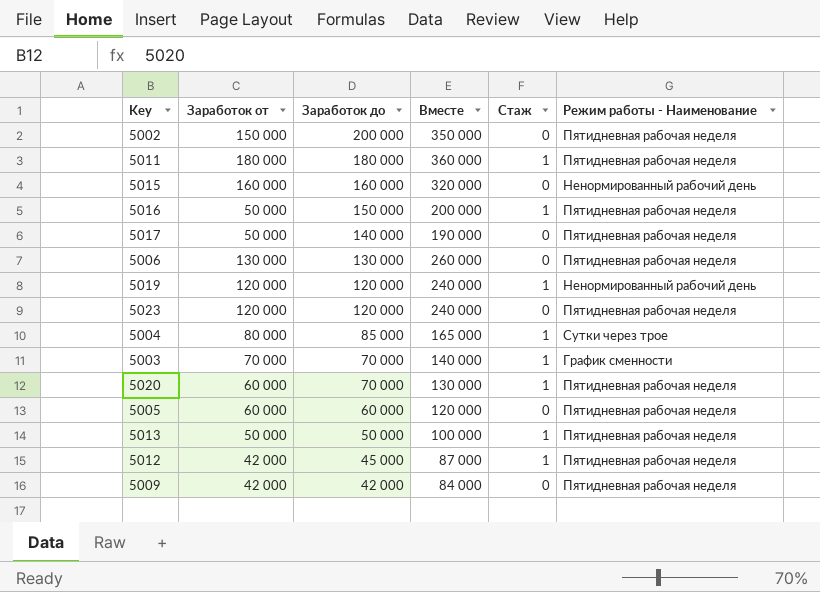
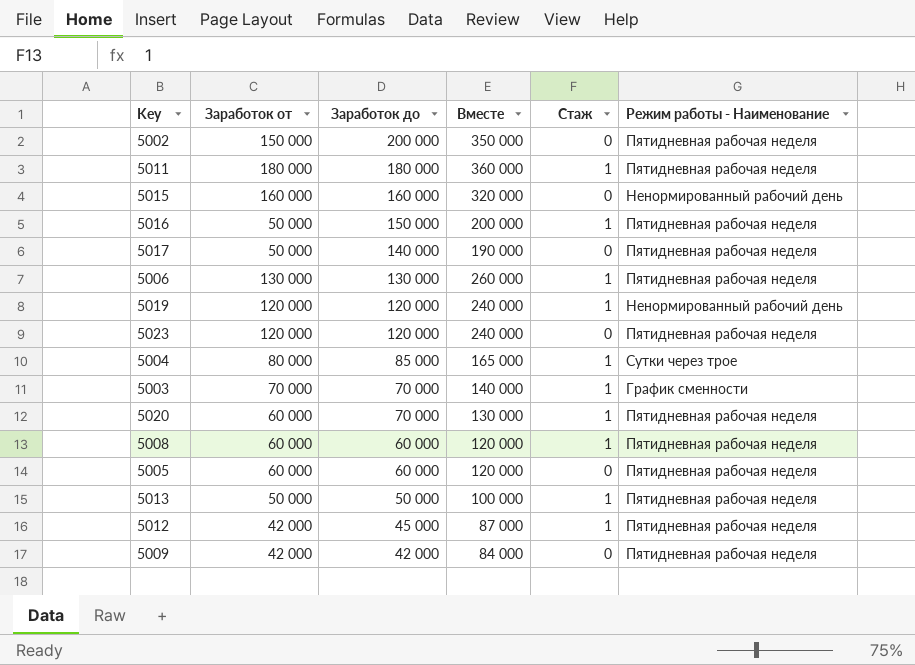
5006 | Стаж: 0 -> 1
row 5008: none -> 60 000 | 60 000 | 120 000 | 1 | Пятидневная рабочая неделя

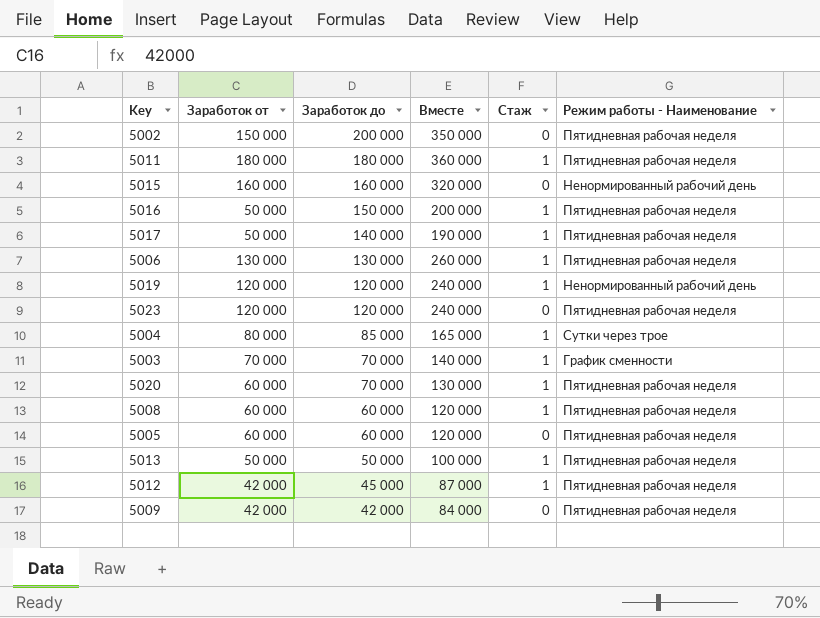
5017 | Стаж: 0 -> 1

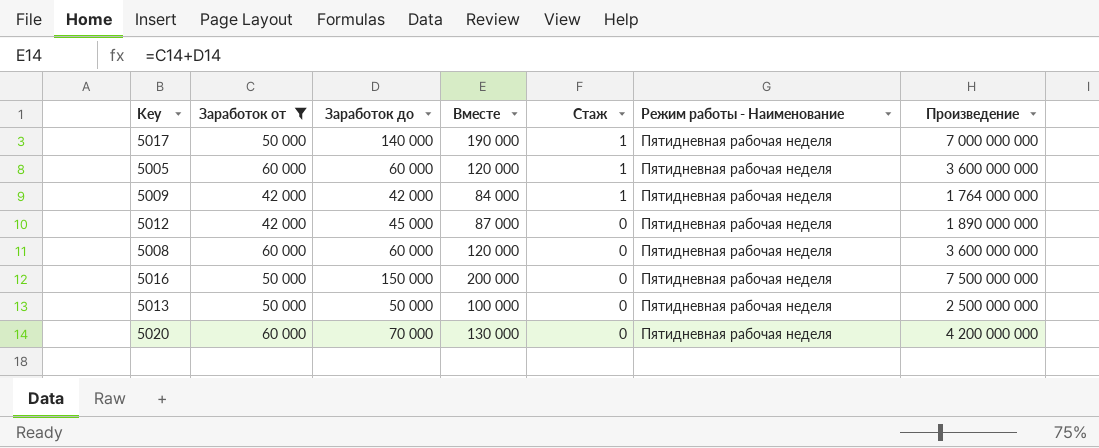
filter: none -> Заработок от <= 60 000
row order: Заработок до descending -> Стаж descending
column Произведение | formula: none -> [Заработок от] * [Заработок до]
5005 | Стаж: 0 -> 1
5009 | Стаж: 0 -> 1
5012 | Стаж: 1 -> 0
5008 | Стаж: 1 -> 0
5016 | Стаж: 1 -> 0
5013 | Стаж: 1 -> 0
5020 | Стаж: 1 -> 0

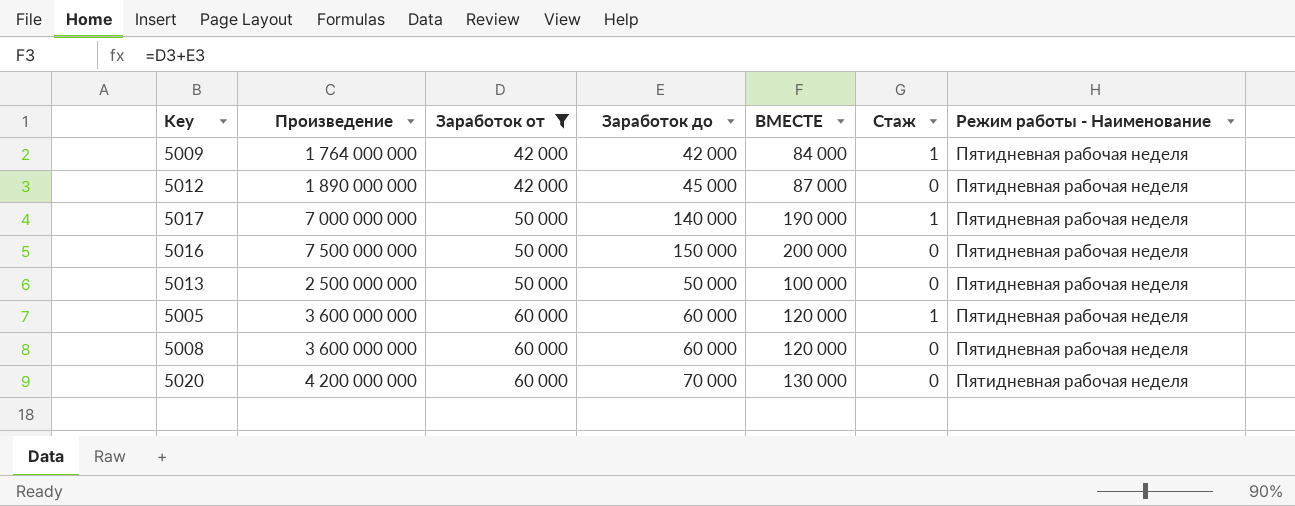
row order: Стаж descending -> Заработок от ascending
column Произведение | position: 7 -> 2
column name: Вместе -> ВМЕСТЕ

